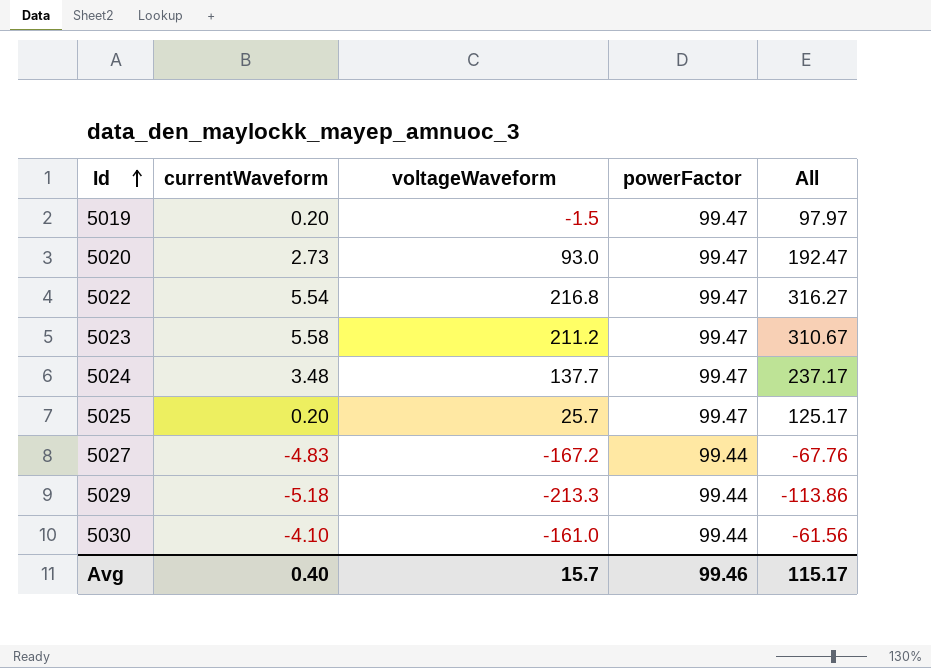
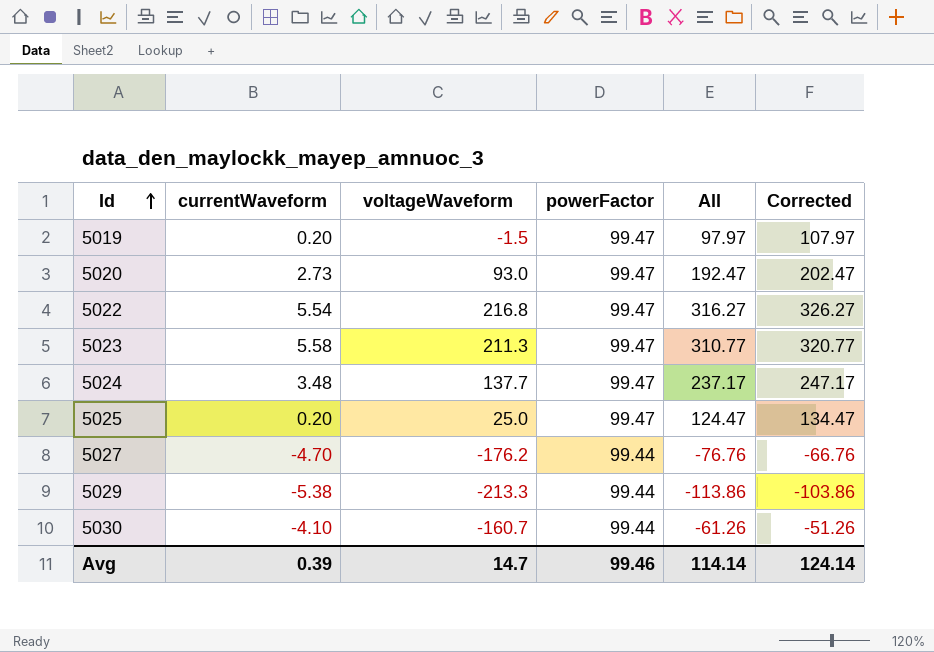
column Corrected | formula: none -> [All] + 10
5023 | voltageWaveform: 211.2 -> 211.3
5023 | All: 310.67 -> 310.77
5025 | voltageWaveform: 25.7 -> 25.0
5025 | All: 125.17 -> 124.47
5027 | currentWaveform: -4.83 -> -4.70
5027 | voltageWaveform: -167.2 -> -176.2
5027 | All: -67.76 -> -76.76
5029 | currentWaveform: -5.18 -> -5.38
5030 | voltageWaveform: -161.0 -> -160.7
5030 | All: -61.56 -> -61.26
Avg | currentWaveform: 0.40 -> 0.39
Avg | voltageWaveform: 15.7 -> 14.7
Avg | All: 115.17 -> 114.14

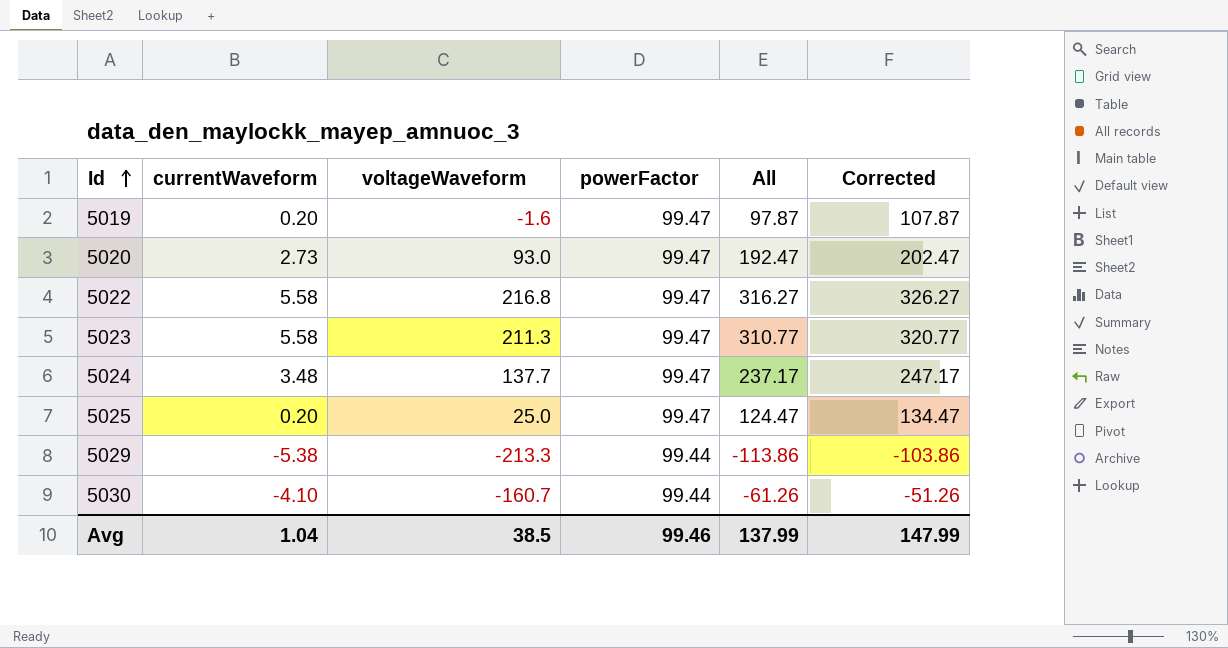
row 5027: -4.70 | -176.2 | 99.44 | -76.76 | -66.76 -> none
5019 | voltageWaveform: -1.5 -> -1.6
5019 | All: 97.97 -> 97.87
5019 | Corrected: 107.97 -> 107.87
5022 | currentWaveform: 5.54 -> 5.58
Avg | currentWaveform: 0.39 -> 1.04
Avg | voltageWaveform: 14.7 -> 38.5
Avg | All: 114.14 -> 137.99
Avg | Corrected: 124.14 -> 147.99

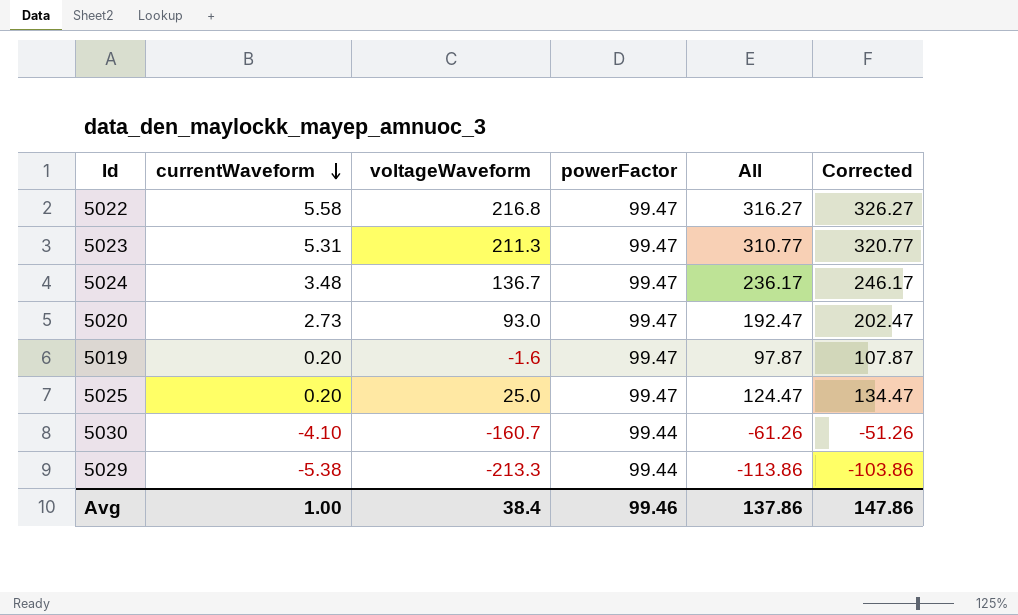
row order: Id ascending -> currentWaveform descending
5023 | currentWaveform: 5.58 -> 5.31
5024 | voltageWaveform: 137.7 -> 136.7
5024 | All: 237.17 -> 236.17
5024 | Corrected: 247.17 -> 246.17
Avg | currentWaveform: 1.04 -> 1.00
Avg | voltageWaveform: 38.5 -> 38.4
Avg | All: 137.99 -> 137.86
Avg | Corrected: 147.99 -> 147.86

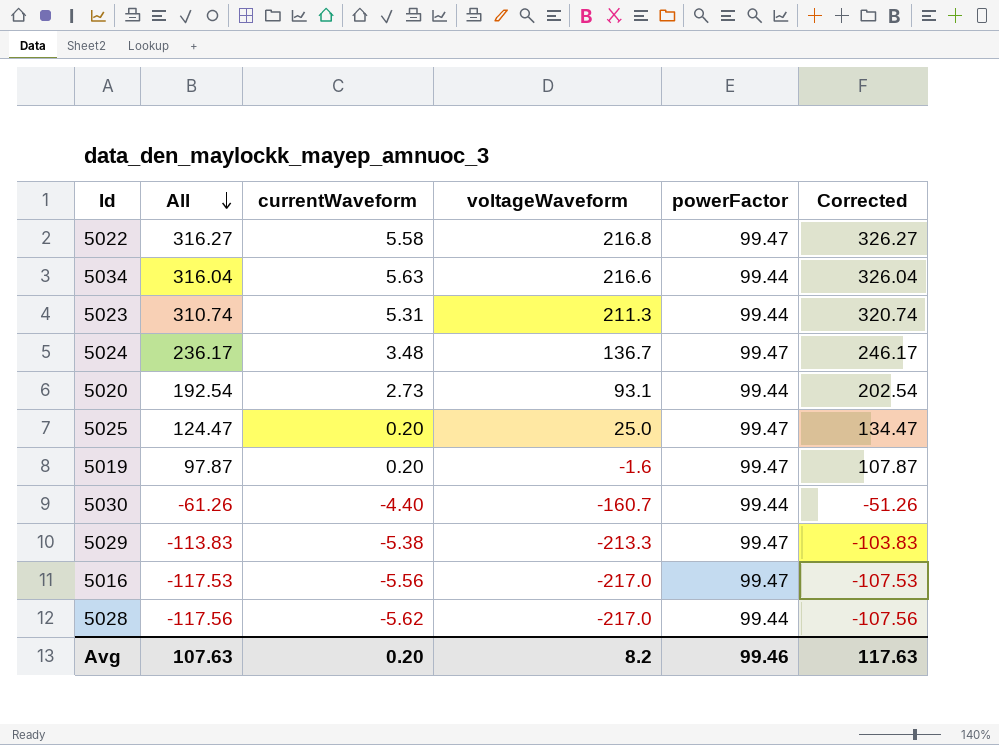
row order: currentWaveform descending -> All descending
column All | position: 5 -> 2
row 5034: none -> 316.04 | 5.63 | 216.6 | 99.44 | 326.04
5023 | All: 310.77 -> 310.74
5023 | powerFactor: 99.47 -> 99.44
5023 | Corrected: 320.77 -> 320.74
5020 | All: 192.47 -> 192.54
5020 | voltageWaveform: 93.0 -> 93.1
5020 | powerFactor: 99.47 -> 99.44
5020 | Corrected: 202.47 -> 202.54
5030 | currentWaveform: -4.10 -> -4.40
5029 | All: -113.86 -> -113.83
5029 | powerFactor: 99.44 -> 99.47
5029 | Corrected: -103.86 -> -103.83
row 5016: none -> -117.53 | -5.56 | -217.0 | 99.47 | -107.53
row 5028: none -> -117.56 | -5.62 | -217.0 | 99.44 | -107.56
Avg | All: 137.86 -> 107.63
Avg | currentWaveform: 1.00 -> 0.20
Avg | voltageWaveform: 38.4 -> 8.2
Avg | Corrected: 147.86 -> 117.63

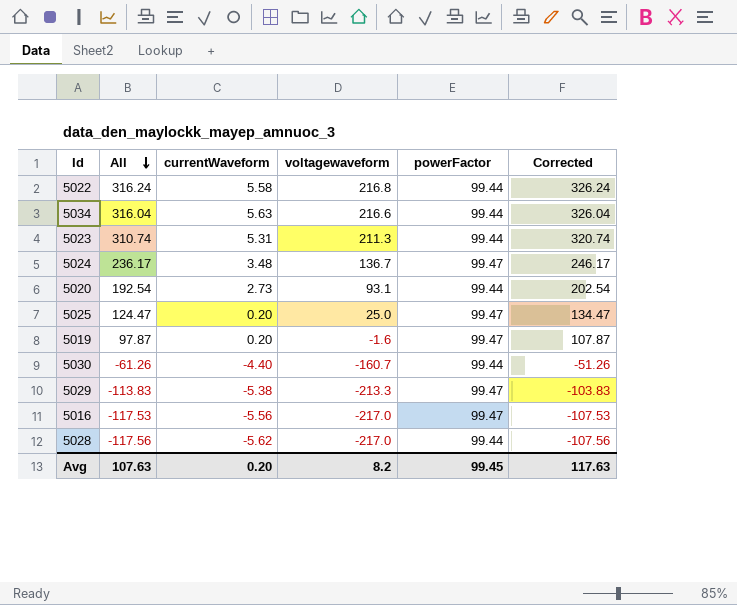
column name: voltageWaveform -> voltagewaveform
5022 | All: 316.27 -> 316.24
5022 | powerFactor: 99.47 -> 99.44
5022 | Corrected: 326.27 -> 326.24
Avg | powerFactor: 99.46 -> 99.45

